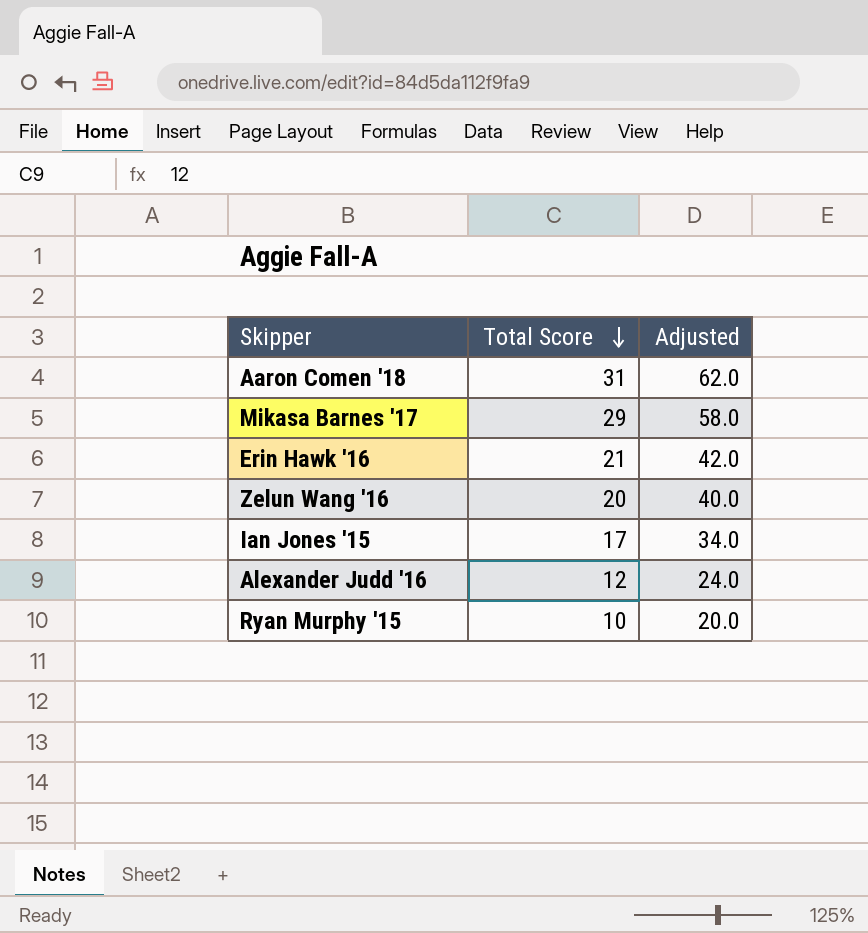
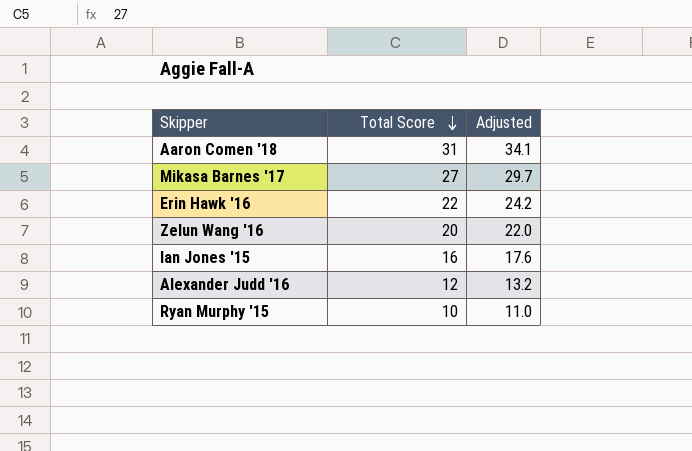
column Adjusted | formula: [Total Score] * 2 -> [Total Score] * 1.1
Mikasa Barnes '17 | Total Score: 29 -> 27
Erin Hawk '16 | Total Score: 21 -> 22
Ian Jones '15 | Total Score: 17 -> 16

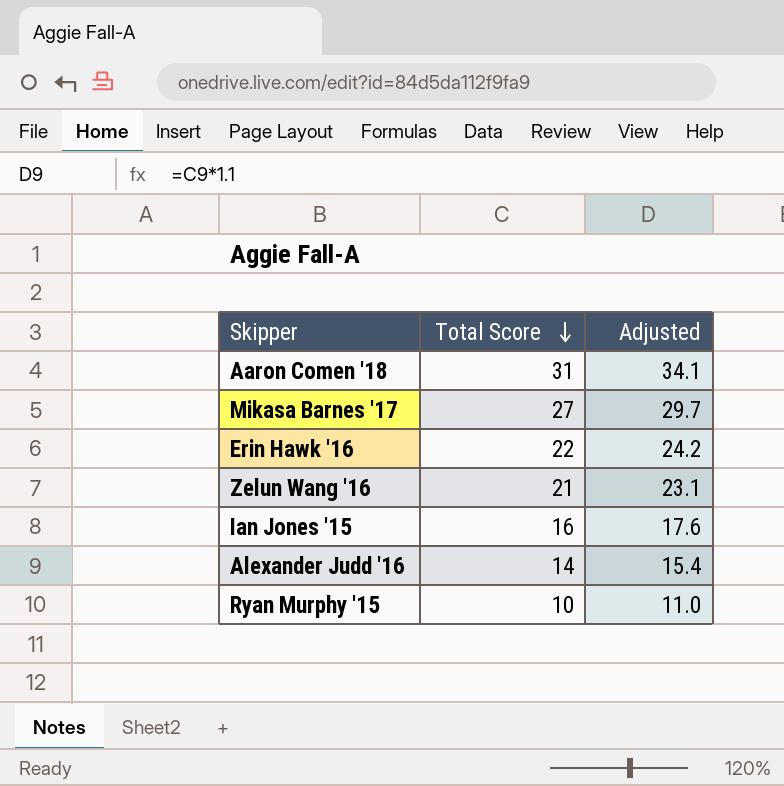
Zelun Wang '16 | Total Score: 20 -> 21
Zelun Wang '16 | Adjusted: 22.0 -> 23.1
Alexander Judd '16 | Total Score: 12 -> 14
Alexander Judd '16 | Adjusted: 13.2 -> 15.4

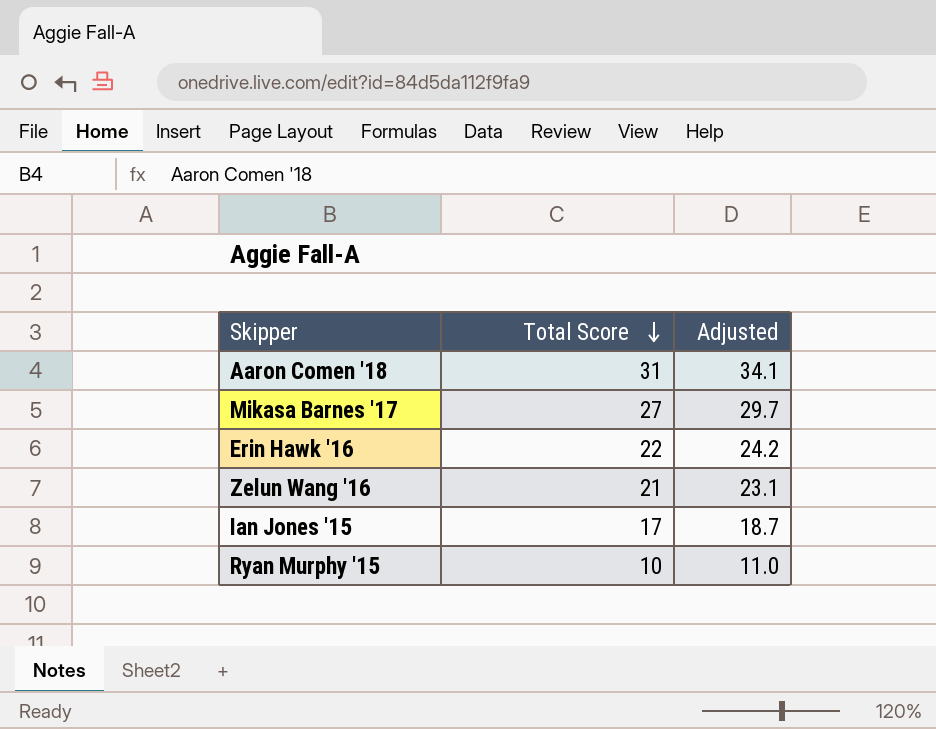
row Alexander Judd '16: 14 | 15.4 -> none
Ian Jones '15 | Total Score: 16 -> 17
Ian Jones '15 | Adjusted: 17.6 -> 18.7

